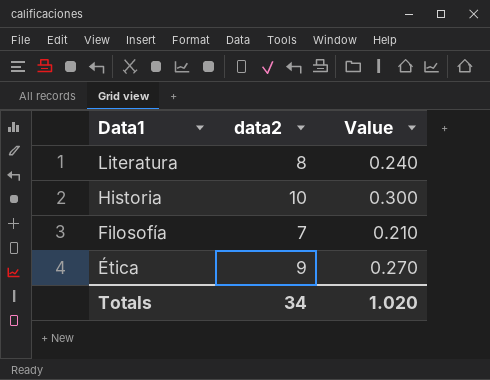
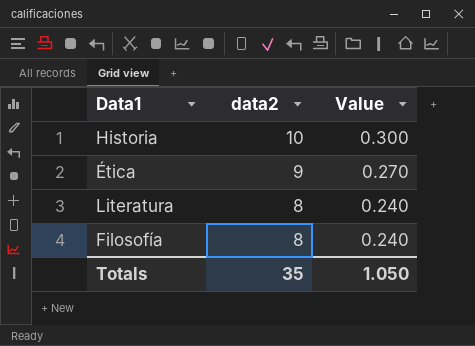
row order: Data1 descending -> data2 descending
Filosofía | data2: 7 -> 8
Filosofía | Value: 0.210 -> 0.240
Totals | data2: 34 -> 35
Totals | Value: 1.020 -> 1.050

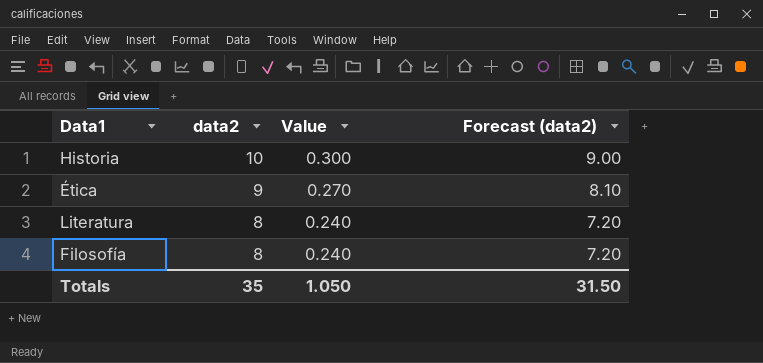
column Forecast (data2) | formula: none -> [data2] * 0.9

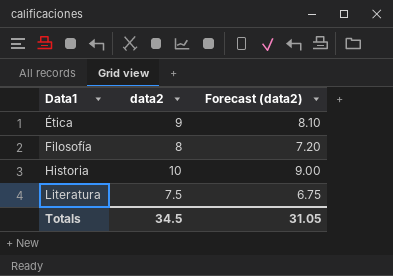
row order: data2 descending -> Data1 ascending
column Value | formula: [data2] * 0.03 -> none
Literatura | data2: 8 -> 7.5
Literatura | Forecast (data2): 7.20 -> 6.75
Totals | data2: 35 -> 34.5
Totals | Forecast (data2): 31.50 -> 31.05

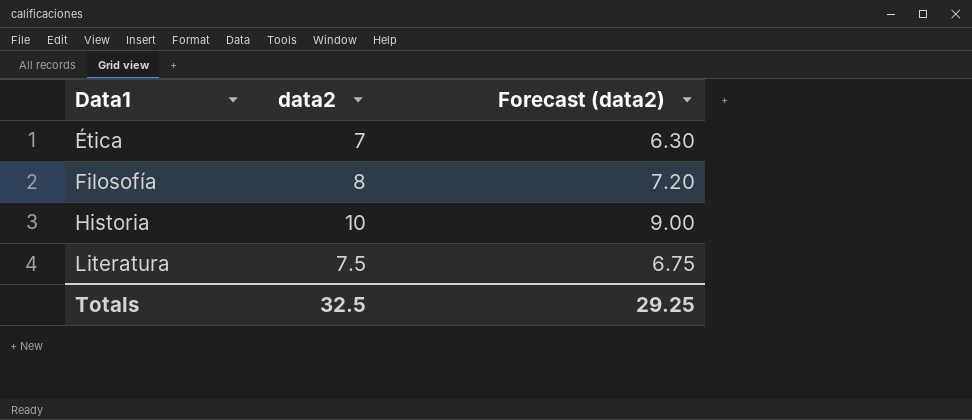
Ética | data2: 9 -> 7
Ética | Forecast (data2): 8.10 -> 6.30
Totals | data2: 34.5 -> 32.5
Totals | Forecast (data2): 31.05 -> 29.25

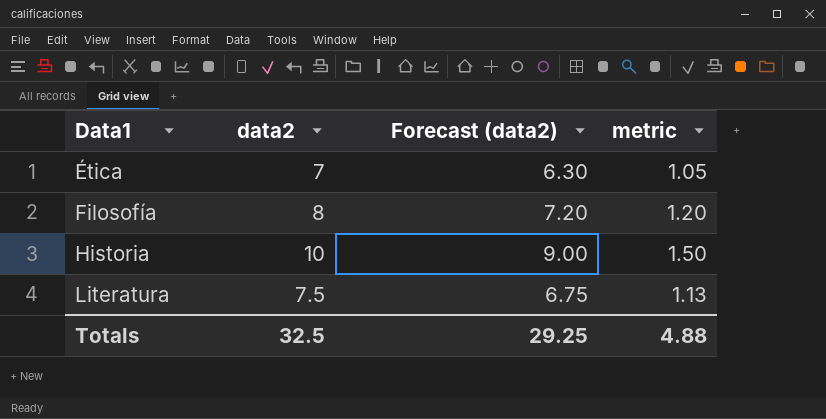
column metric | formula: none -> [data2] * 0.15

